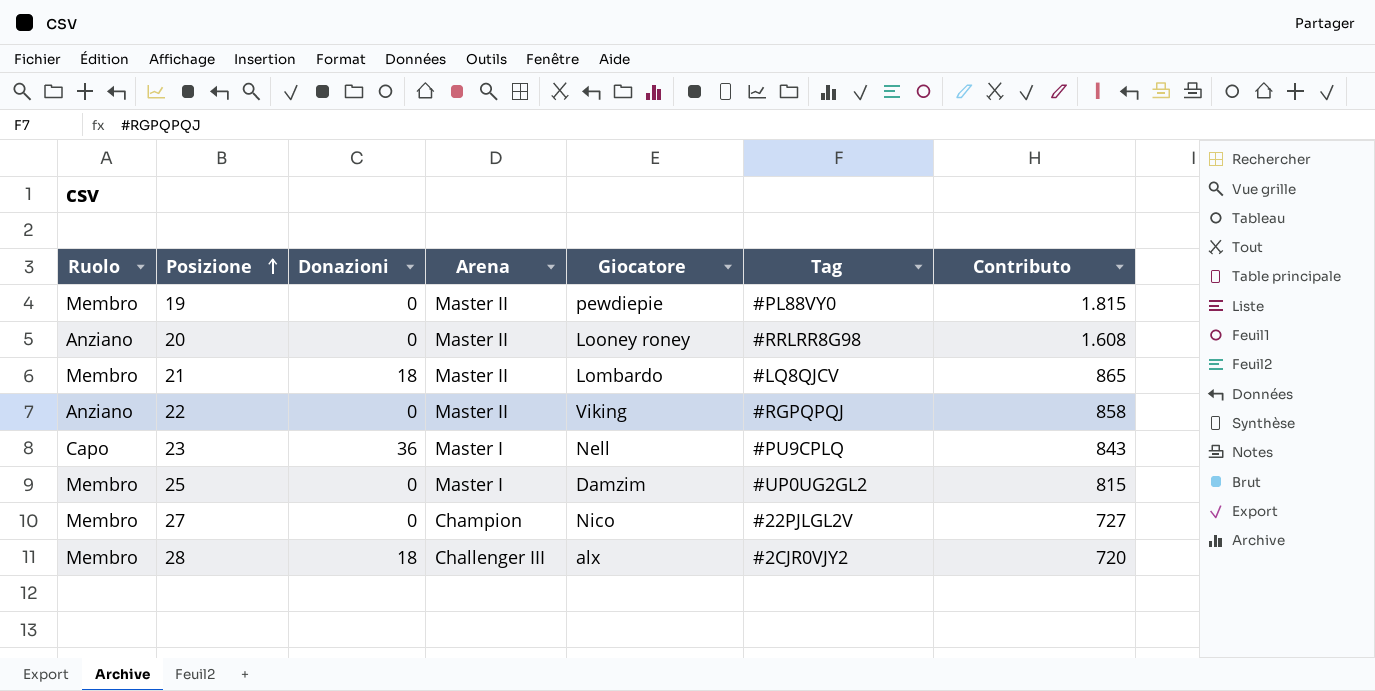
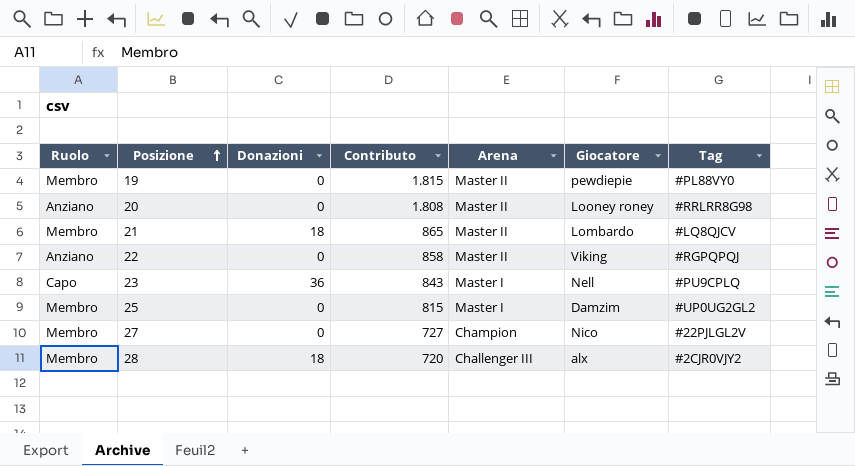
column Contributo | position: 7 -> 4
20 | Contributo: 1.608 -> 1.808

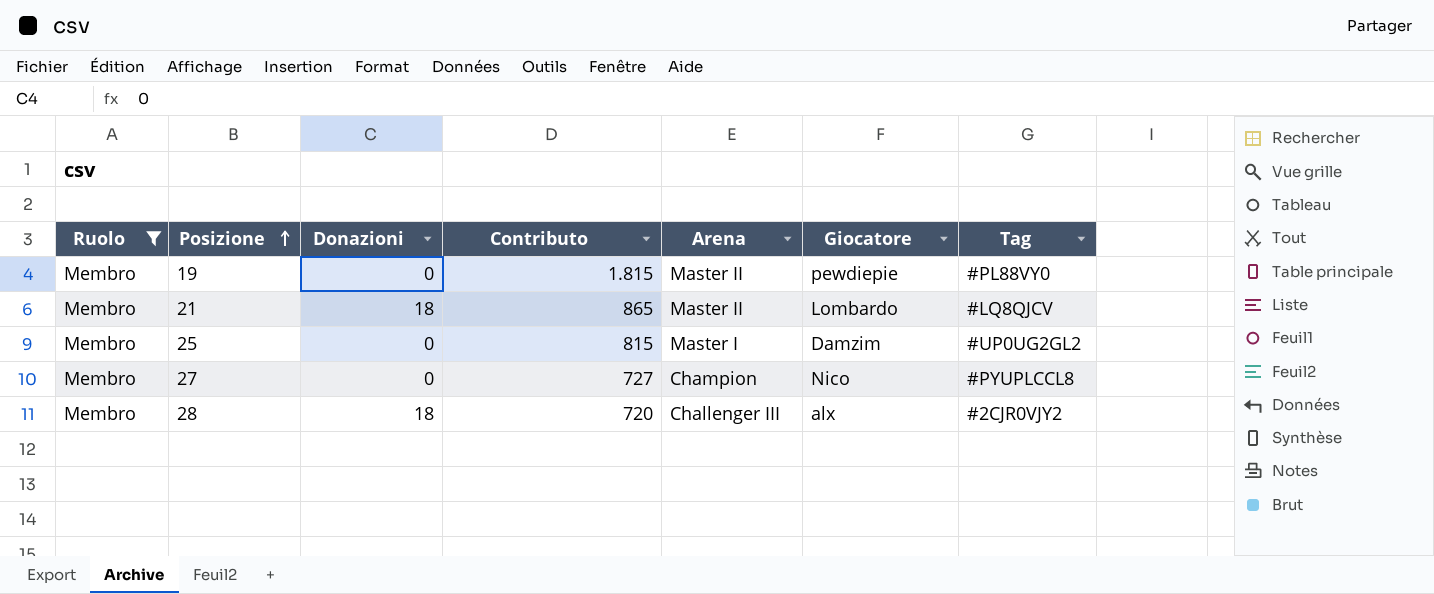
filter: none -> Ruolo = Membro
27 | Tag: #22PJLGL2V -> #PYUPLCCL8

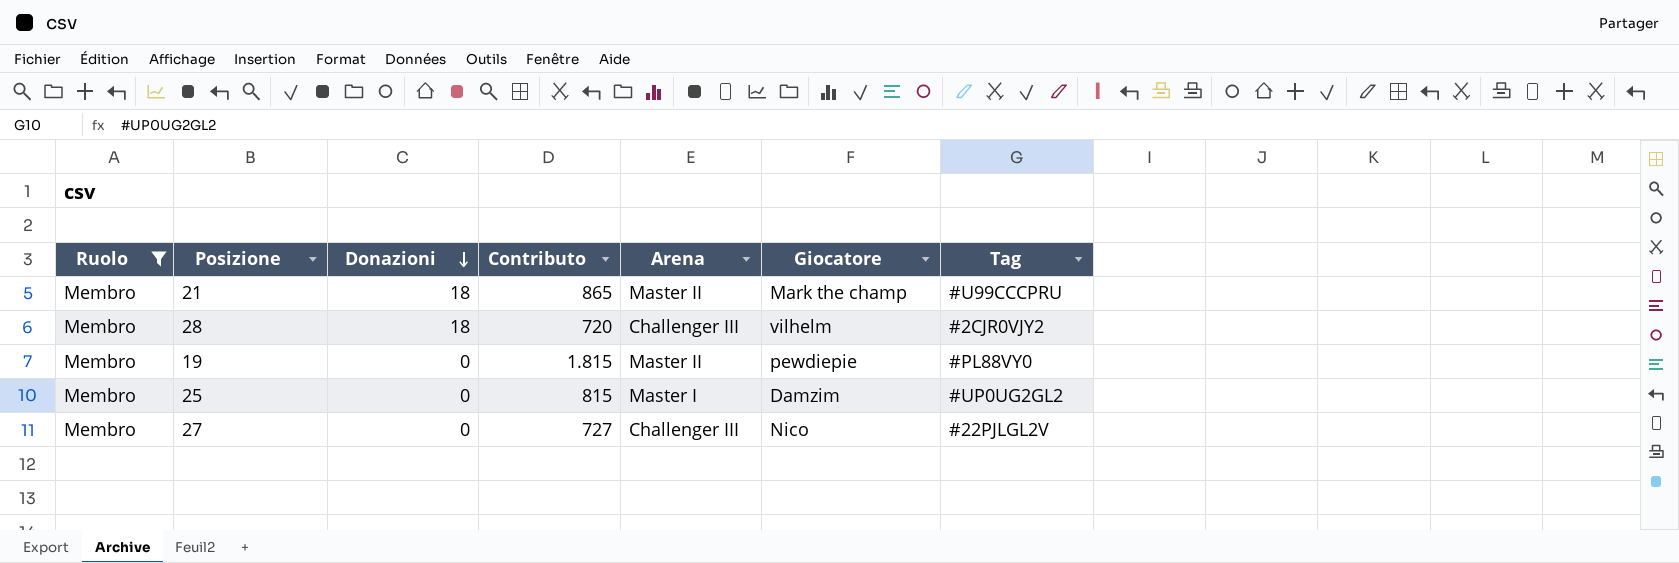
row order: Posizione ascending -> Donazioni descending
21 | Giocatore: Lombardo -> Mark the champ
21 | Tag: #LQ8QJCV -> #U99CCCPRU
28 | Giocatore: alx -> vilhelm
27 | Arena: Champion -> Challenger III
27 | Tag: #PYUPLCCL8 -> #22PJLGL2V

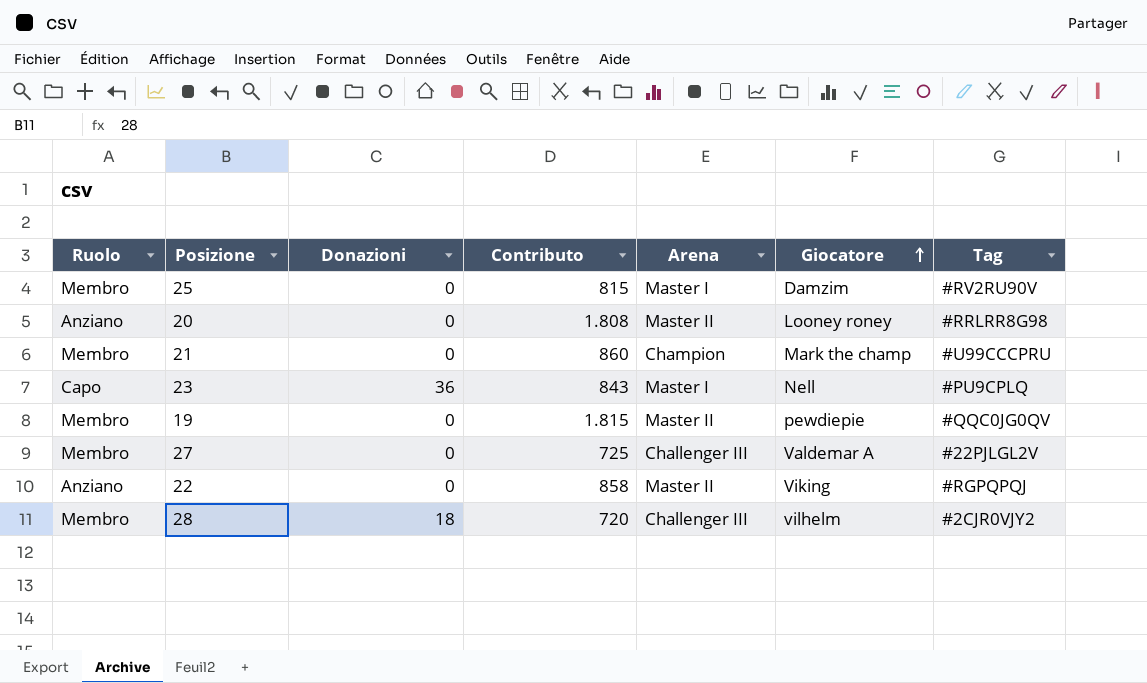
filter: Ruolo = Membro -> none
row order: Donazioni descending -> Giocatore ascending
25 | Tag: #UP0UG2GL2 -> #RV2RU90V
21 | Donazioni: 18 -> 0
21 | Contributo: 865 -> 860
21 | Arena: Master II -> Champion
19 | Tag: #PL88VY0 -> #QQC0JG0QV
27 | Contributo: 727 -> 725
27 | Giocatore: Nico -> Valdemar A

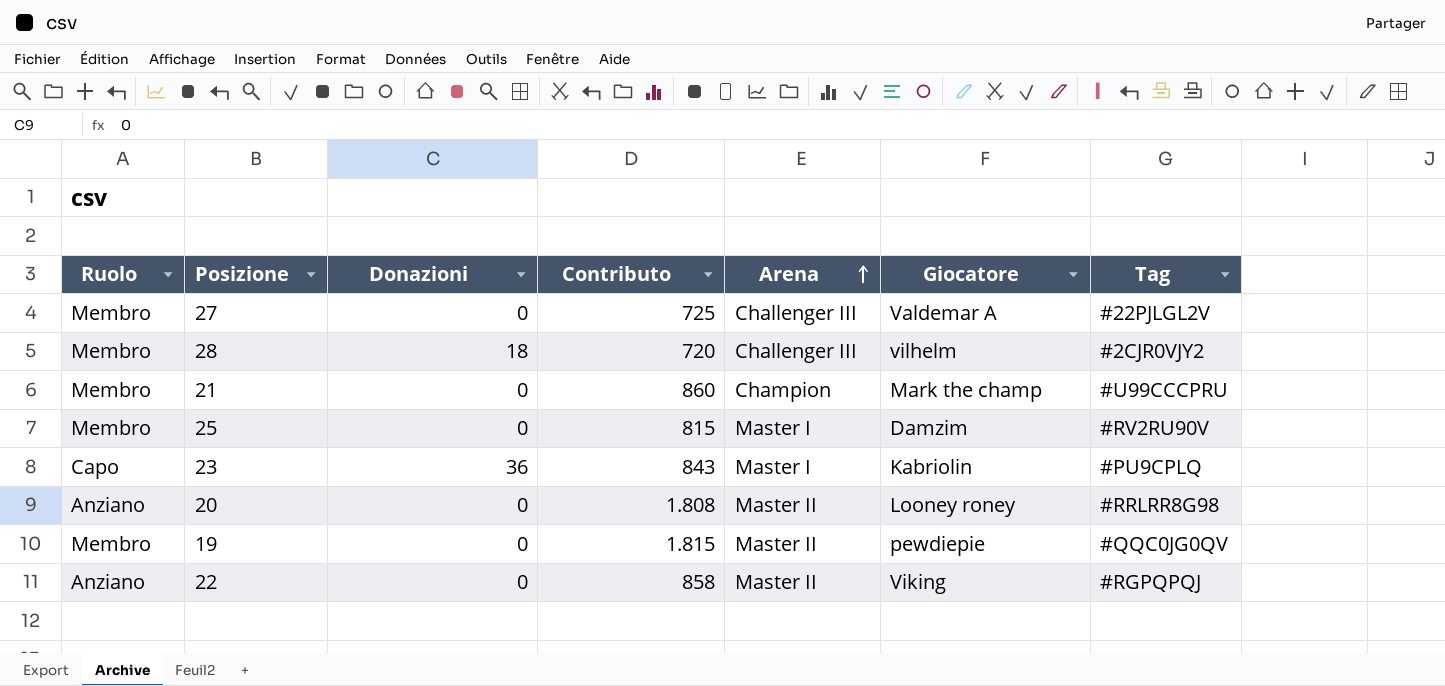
row order: Giocatore ascending -> Arena ascending
23 | Giocatore: Nell -> Kabriolin

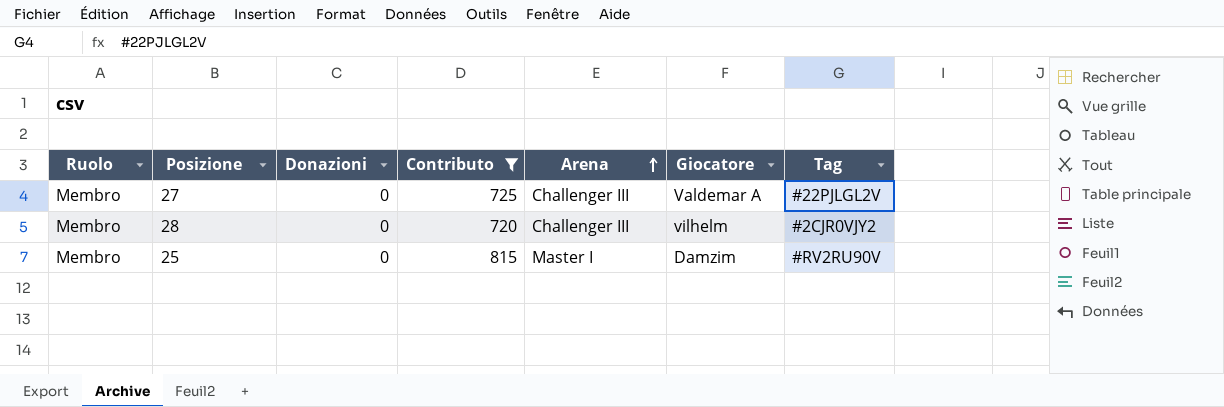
filter: none -> Contributo <= 815
28 | Donazioni: 18 -> 0

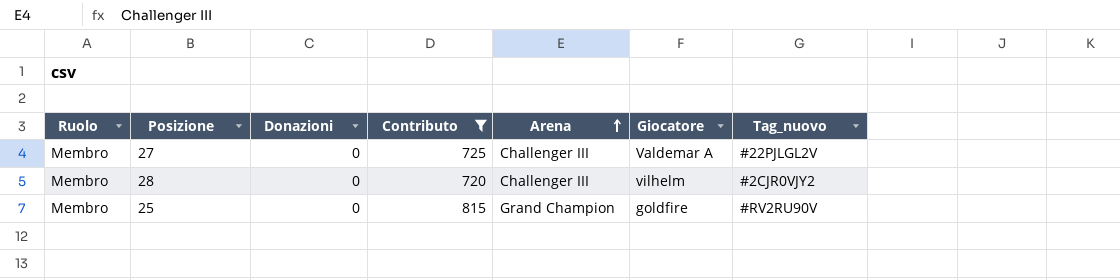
column name: Tag -> Tag_nuovo
25 | Arena: Master I -> Grand Champion
25 | Giocatore: Damzim -> goldfire

